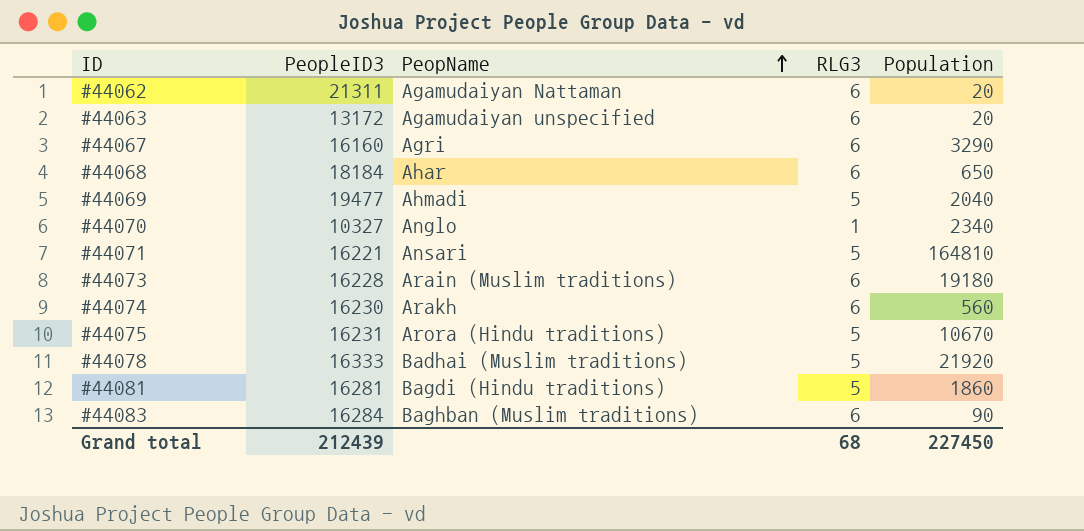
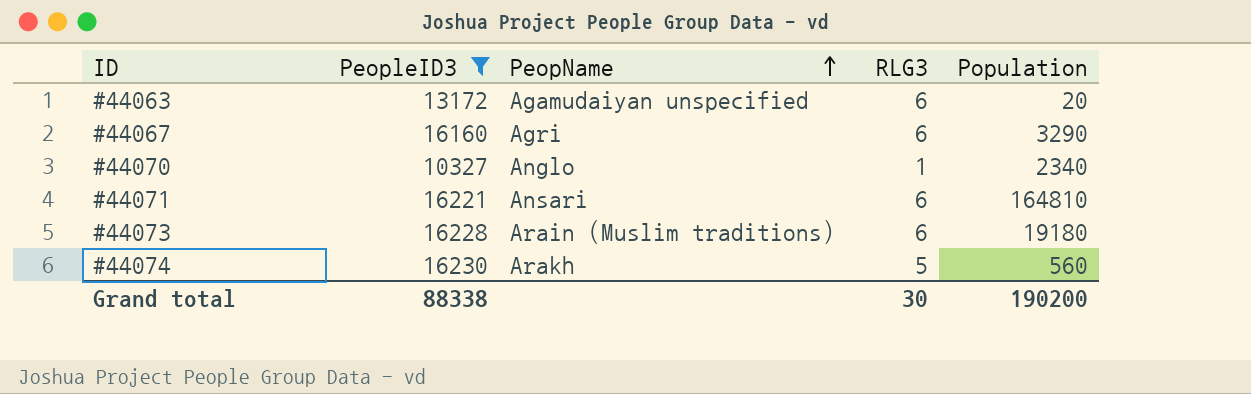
filter: none -> PeopleID3 <= 16230
#44071 | RLG3: 5 -> 6
#44074 | RLG3: 6 -> 5
Grand total | PeopleID3: 212439 -> 88338
Grand total | RLG3: 68 -> 30
Grand total | Population: 227450 -> 190200

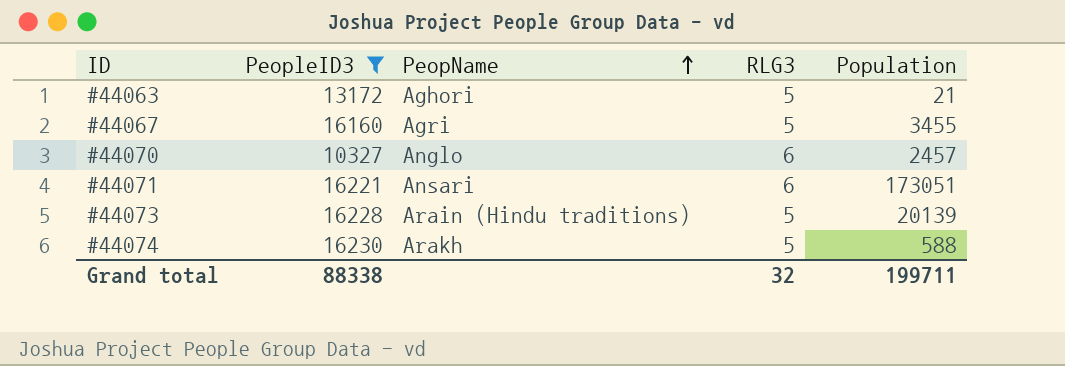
#44063 | PeopName: Agamudaiyan unspecified -> Aghori
#44063 | RLG3: 6 -> 5
#44063 | Population: 20 -> 21
#44067 | RLG3: 6 -> 5
#44067 | Population: 3290 -> 3455
#44070 | RLG3: 1 -> 6
#44070 | Population: 2340 -> 2457
#44071 | Population: 164810 -> 173051
#44073 | PeopName: Arain (Muslim traditions) -> Arain (Hindu traditions)
#44073 | RLG3: 6 -> 5
#44073 | Population: 19180 -> 20139
#44074 | Population: 560 -> 588
Grand total | RLG3: 30 -> 32
Grand total | Population: 190200 -> 199711

